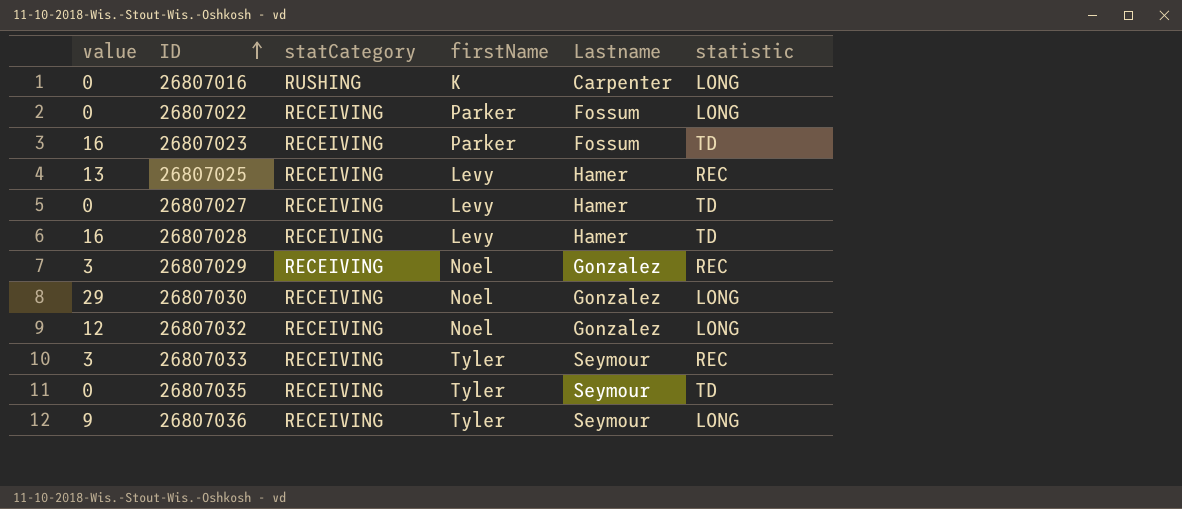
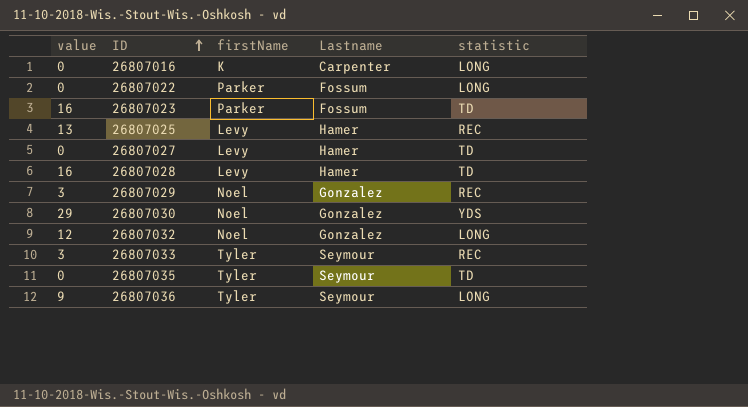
column statCategory | position: 3 -> none
26807030 | statistic: LONG -> YDS

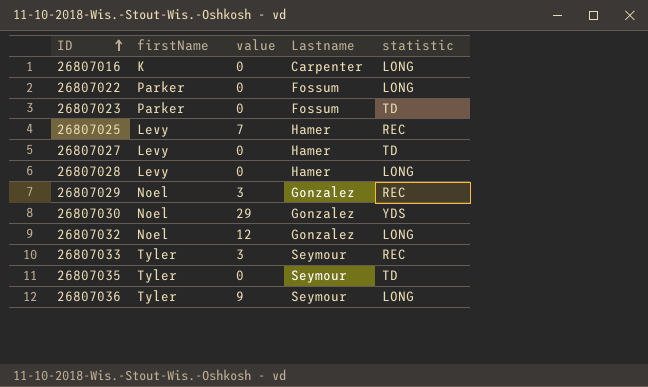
column value | position: 1 -> 3
26807023 | value: 16 -> 0
26807025 | value: 13 -> 7
26807028 | value: 16 -> 0
26807028 | statistic: TD -> LONG

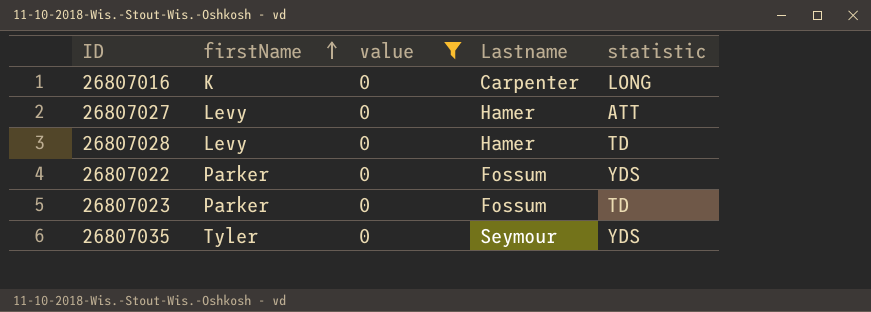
filter: none -> value = 0
row order: ID ascending -> firstName ascending
26807027 | statistic: TD -> ATT
26807028 | statistic: LONG -> TD
26807022 | statistic: LONG -> YDS
26807035 | statistic: TD -> YDS

